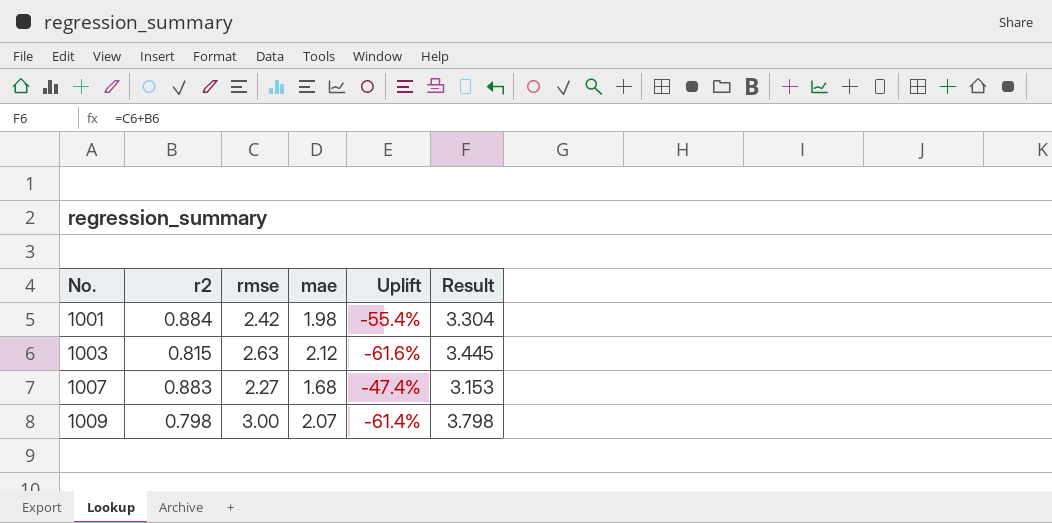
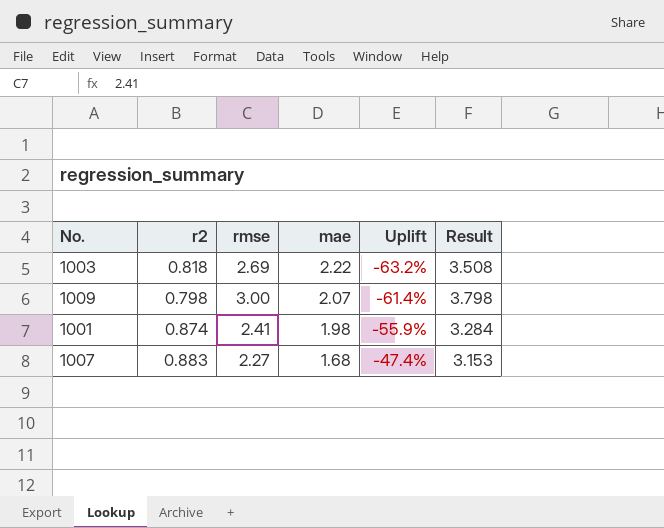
row order: No. ascending -> mae descending
1003 | r2: 0.815 -> 0.818
1003 | rmse: 2.63 -> 2.69
1003 | mae: 2.12 -> 2.22
1003 | Uplift: -61.6% -> -63.2%
1003 | Result: 3.445 -> 3.508
1001 | r2: 0.884 -> 0.874
1001 | rmse: 2.42 -> 2.41
1001 | Uplift: -55.4% -> -55.9%
1001 | Result: 3.304 -> 3.284

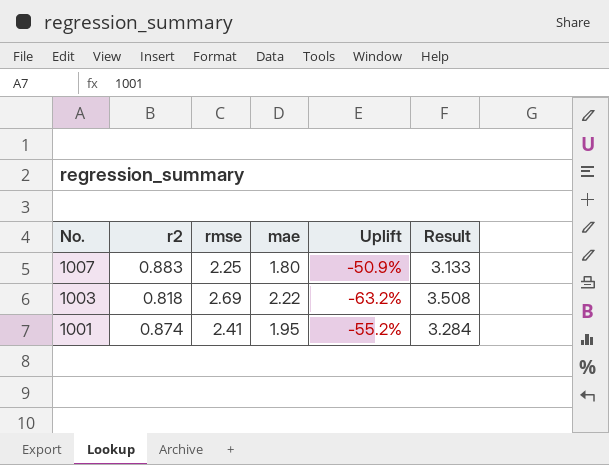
row order: mae descending -> No. descending
row 1009: 0.798 | 3.00 | 2.07 | -61.4% | 3.798 -> none
1007 | rmse: 2.27 -> 2.25
1007 | mae: 1.68 -> 1.80
1007 | Uplift: -47.4% -> -50.9%
1007 | Result: 3.153 -> 3.133
1001 | mae: 1.98 -> 1.95
1001 | Uplift: -55.9% -> -55.2%

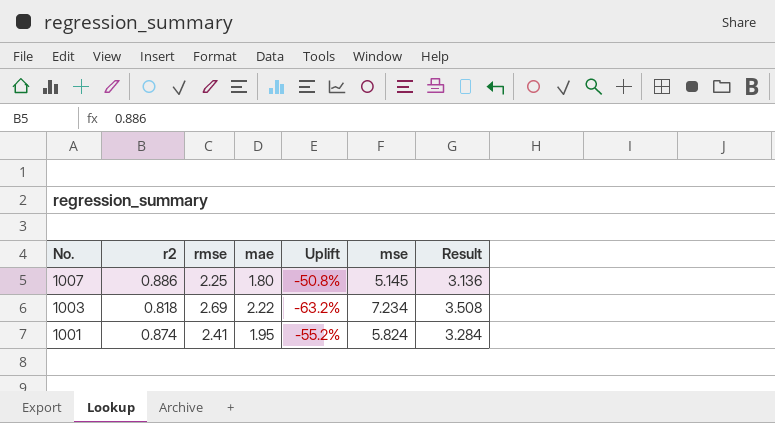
column mse | position: none -> 6
1007 | r2: 0.883 -> 0.886
1007 | Uplift: -50.9% -> -50.8%
1007 | Result: 3.133 -> 3.136

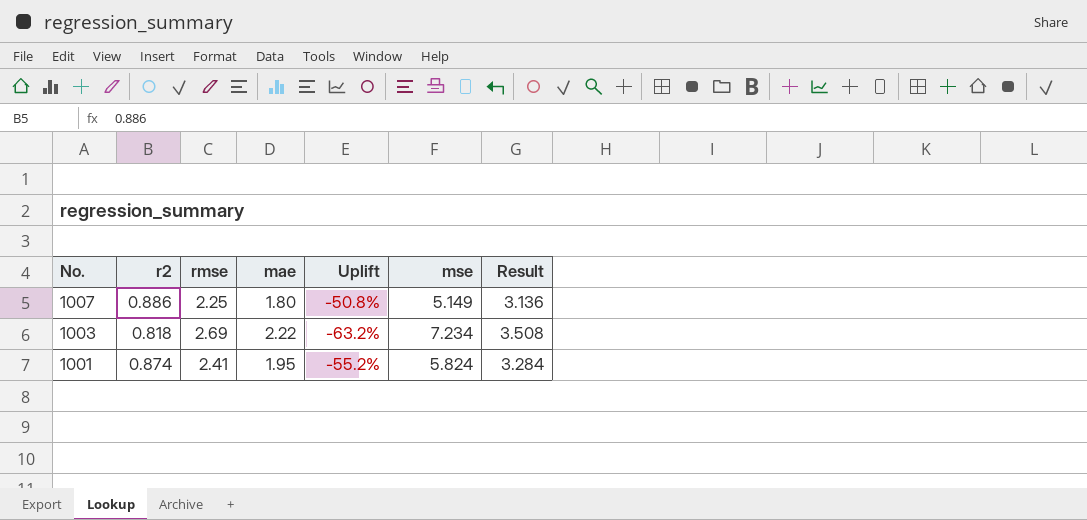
1007 | mse: 5.145 -> 5.149

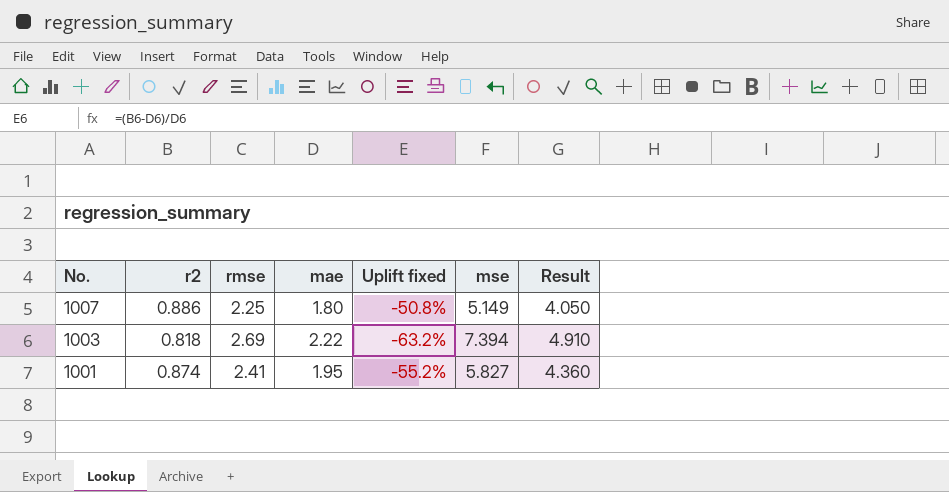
column name: Uplift -> Uplift fixed
column Result | formula: [r2] + [rmse] -> [rmse] + [mae]
1003 | mse: 7.234 -> 7.394
1001 | mse: 5.824 -> 5.827

